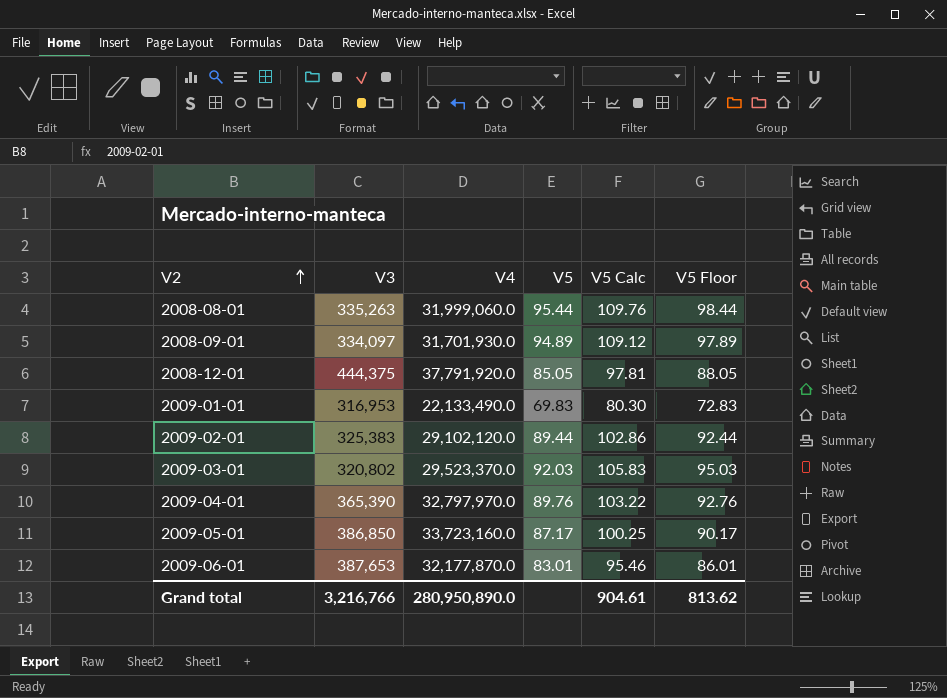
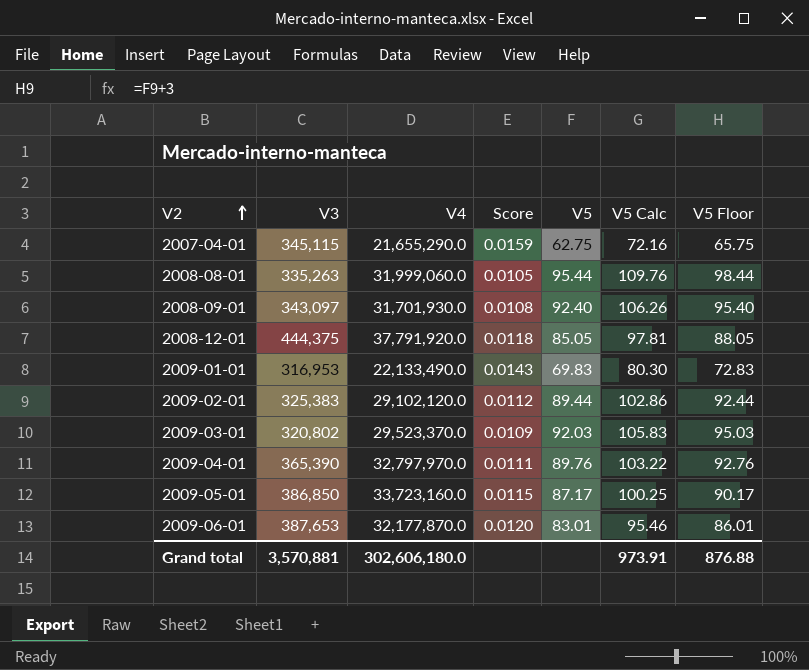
column Score | formula: none -> [V3] / [V4]
row 2007-04-01: none -> 345,115 | 21,655,290.0 | 0.0159 | 62.75 | 72.16 | 65.75
2008-09-01 | V3: 334,097 -> 343,097
2008-09-01 | V5: 94.89 -> 92.40
2008-09-01 | V5 Calc: 109.12 -> 106.26
2008-09-01 | V5 Floor: 97.89 -> 95.40
Grand total | V3: 3,216,766 -> 3,570,881
Grand total | V4: 280,950,890.0 -> 302,606,180.0
Grand total | V5 Calc: 904.61 -> 973.91
Grand total | V5 Floor: 813.62 -> 876.88

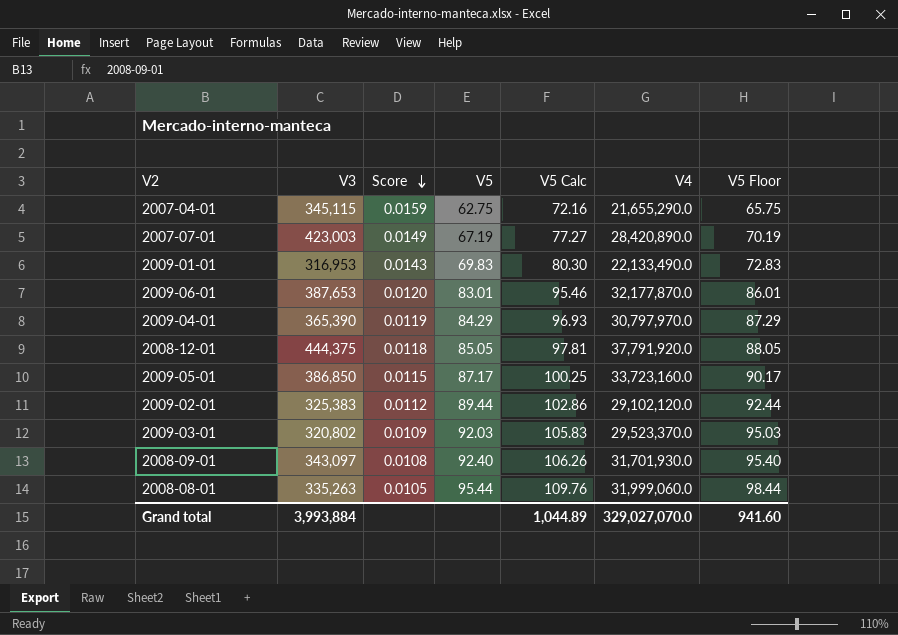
row order: V2 ascending -> Score descending
column V4 | position: 3 -> 6
row 2007-07-01: none -> 423,003 | 0.0149 | 67.19 | 77.27 | 28,420,890.0 | 70.19
2009-04-01 | Score: 0.0111 -> 0.0119
2009-04-01 | V5: 89.76 -> 84.29
2009-04-01 | V5 Calc: 103.22 -> 96.93
2009-04-01 | V4: 32,797,970.0 -> 30,797,970.0
2009-04-01 | V5 Floor: 92.76 -> 87.29
Grand total | V3: 3,570,881 -> 3,993,884
Grand total | V5 Calc: 973.91 -> 1,044.89
Grand total | V4: 302,606,180.0 -> 329,027,070.0
Grand total | V5 Floor: 876.88 -> 941.60

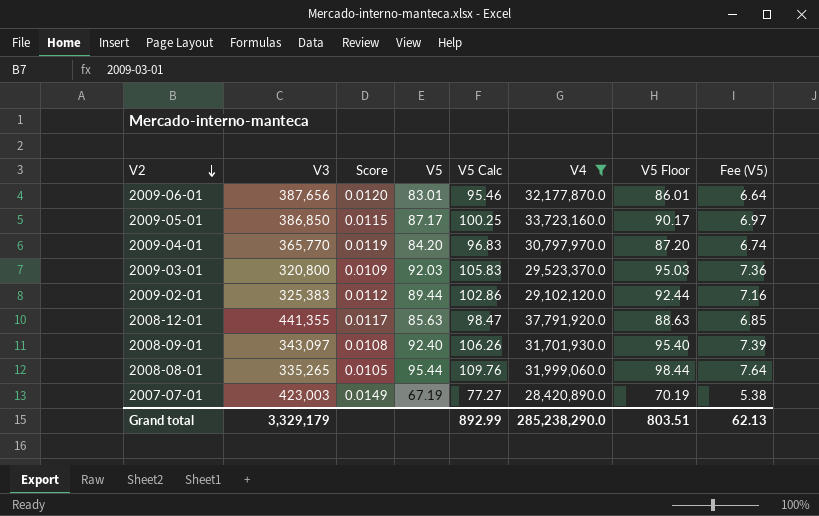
filter: none -> V4 >= 28,420,890.0
row order: Score descending -> V2 descending
column Fee (V5) | formula: none -> [V5] * 0.08
2009-06-01 | V3: 387,653 -> 387,656
2009-04-01 | V3: 365,390 -> 365,770
2009-04-01 | V5: 84.29 -> 84.20
2009-04-01 | V5 Calc: 96.93 -> 96.83
2009-04-01 | V5 Floor: 87.29 -> 87.20
2009-03-01 | V3: 320,802 -> 320,800
2008-12-01 | V3: 444,375 -> 441,355
2008-12-01 | Score: 0.0118 -> 0.0117
2008-12-01 | V5: 85.05 -> 85.63
2008-12-01 | V5 Calc: 97.81 -> 98.47
2008-12-01 | V5 Floor: 88.05 -> 88.63
2008-08-01 | V3: 335,263 -> 335,265
Grand total | V3: 3,993,884 -> 3,329,179
Grand total | V5 Calc: 1,044.89 -> 892.99
Grand total | V4: 329,027,070.0 -> 285,238,290.0
Grand total | V5 Floor: 941.60 -> 803.51

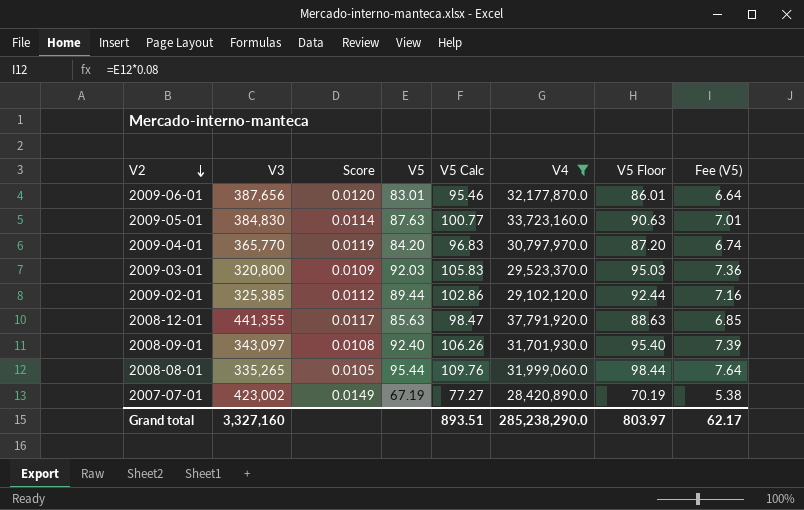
2009-05-01 | V3: 386,850 -> 384,830
2009-05-01 | Score: 0.0115 -> 0.0114
2009-05-01 | V5: 87.17 -> 87.63
2009-05-01 | V5 Calc: 100.25 -> 100.77
2009-05-01 | V5 Floor: 90.17 -> 90.63
2009-05-01 | Fee (V5): 6.97 -> 7.01
2009-02-01 | V3: 325,383 -> 325,385
2007-07-01 | V3: 423,003 -> 423,002
Grand total | V3: 3,329,179 -> 3,327,160
Grand total | V5 Calc: 892.99 -> 893.51
Grand total | V5 Floor: 803.51 -> 803.97
Grand total | Fee (V5): 62.13 -> 62.17

